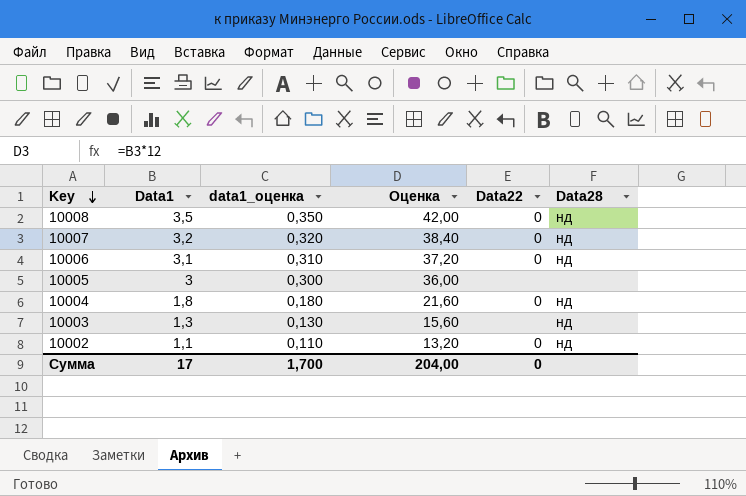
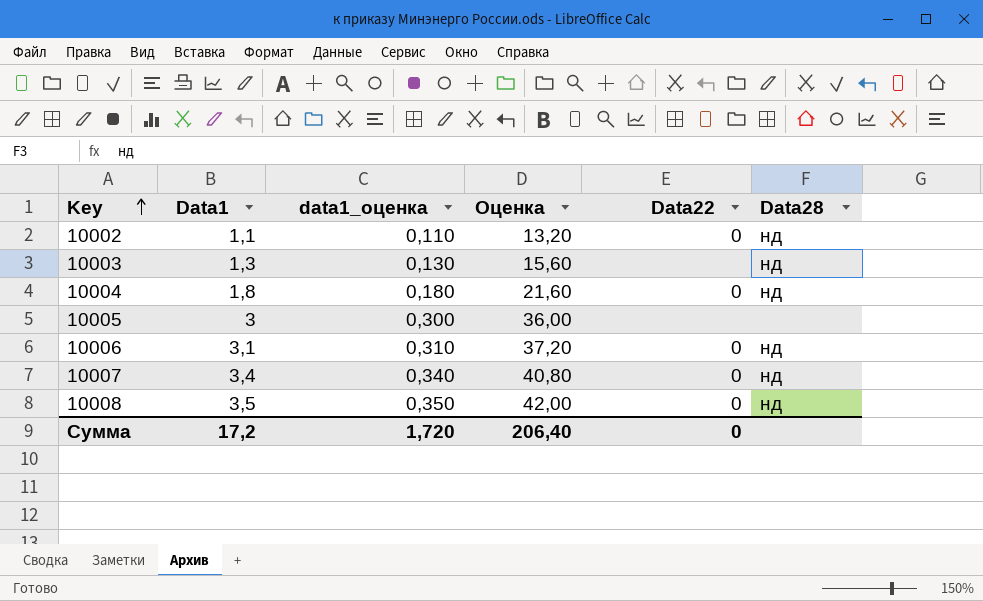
row order: Key descending -> Key ascending
10007 | Data1: 3,2 -> 3,4
10007 | data1_оценка: 0,320 -> 0,340
10007 | Оценка: 38,40 -> 40,80
Сумма | Data1: 17 -> 17,2
Сумма | data1_оценка: 1,700 -> 1,720
Сумма | Оценка: 204,00 -> 206,40

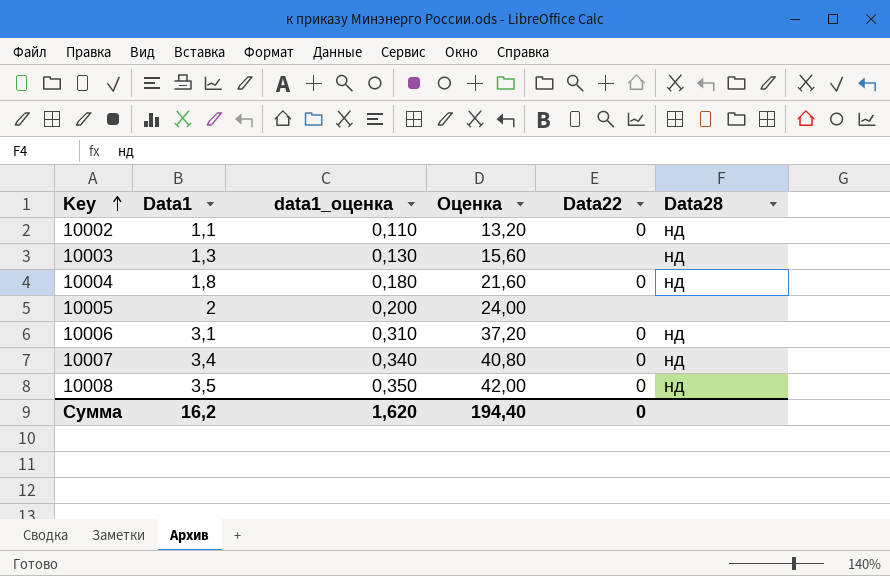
10005 | Data1: 3 -> 2
10005 | data1_оценка: 0,300 -> 0,200
10005 | Оценка: 36,00 -> 24,00
Сумма | Data1: 17,2 -> 16,2
Сумма | data1_оценка: 1,720 -> 1,620
Сумма | Оценка: 206,40 -> 194,40

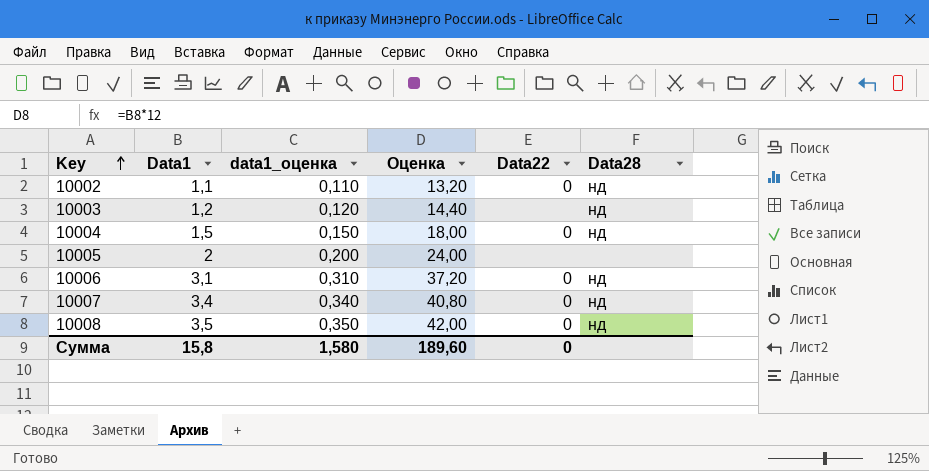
10003 | Data1: 1,3 -> 1,2
10003 | data1_оценка: 0,130 -> 0,120
10003 | Оценка: 15,60 -> 14,40
10004 | Data1: 1,8 -> 1,5
10004 | data1_оценка: 0,180 -> 0,150
10004 | Оценка: 21,60 -> 18,00
Сумма | Data1: 16,2 -> 15,8
Сумма | data1_оценка: 1,620 -> 1,580
Сумма | Оценка: 194,40 -> 189,60

